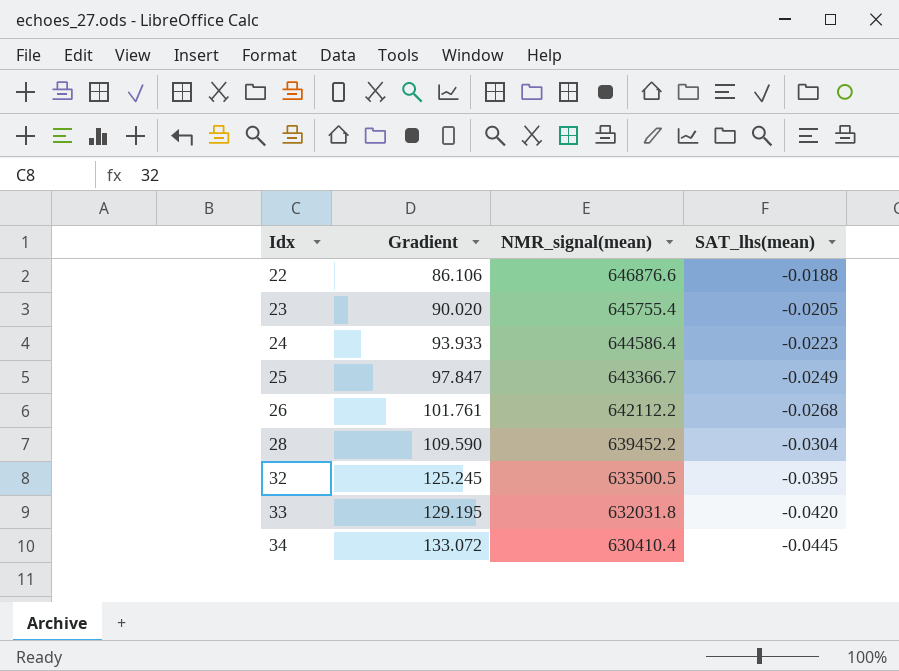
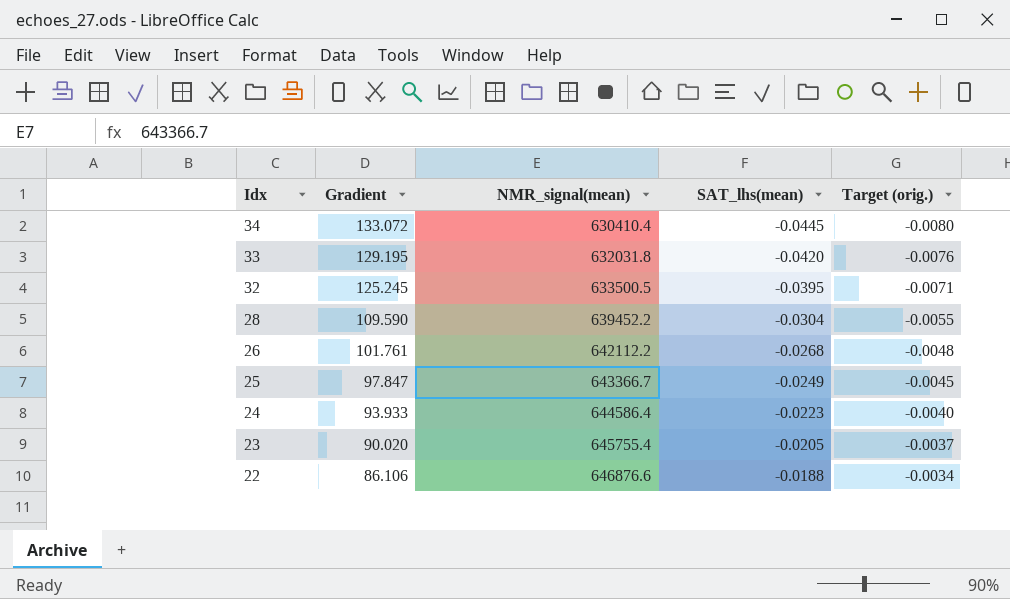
row order: Idx ascending -> Idx descending
column Target (orig.) | formula: none -> [SAT_lhs(mean)] * 0.18

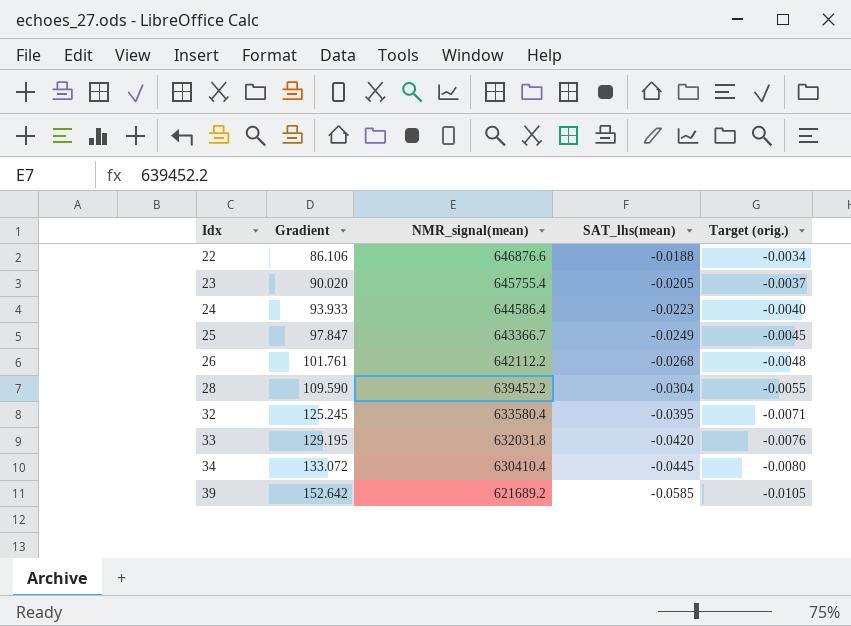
row order: Idx descending -> Idx ascending
32 | NMR_signal(mean): 633500.5 -> 633580.4
row 39: none -> 152.642 | 621689.2 | -0.0585 | -0.0105

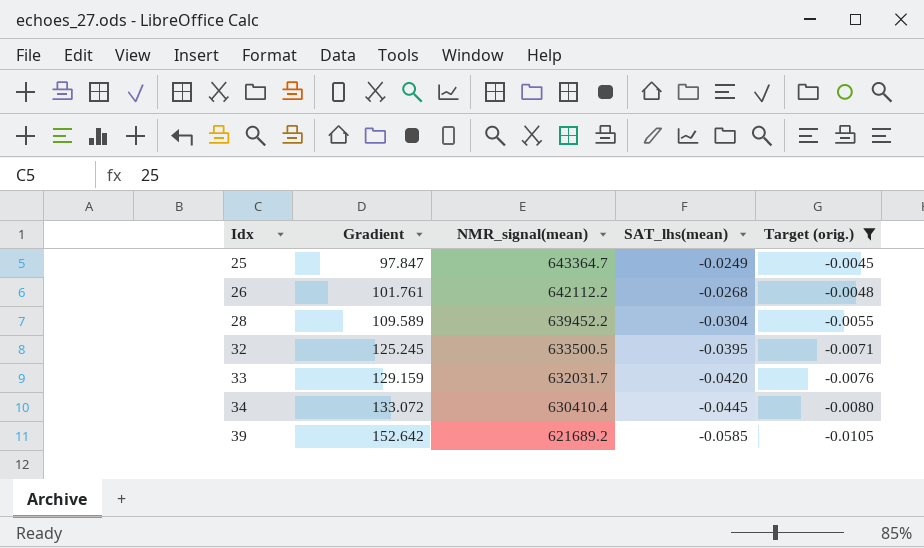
filter: none -> Target (orig.) <= -0.0045
25 | NMR_signal(mean): 643366.7 -> 643364.7
28 | Gradient: 109.590 -> 109.589
32 | NMR_signal(mean): 633580.4 -> 633500.5
33 | Gradient: 129.195 -> 129.159
33 | NMR_signal(mean): 632031.8 -> 632031.7

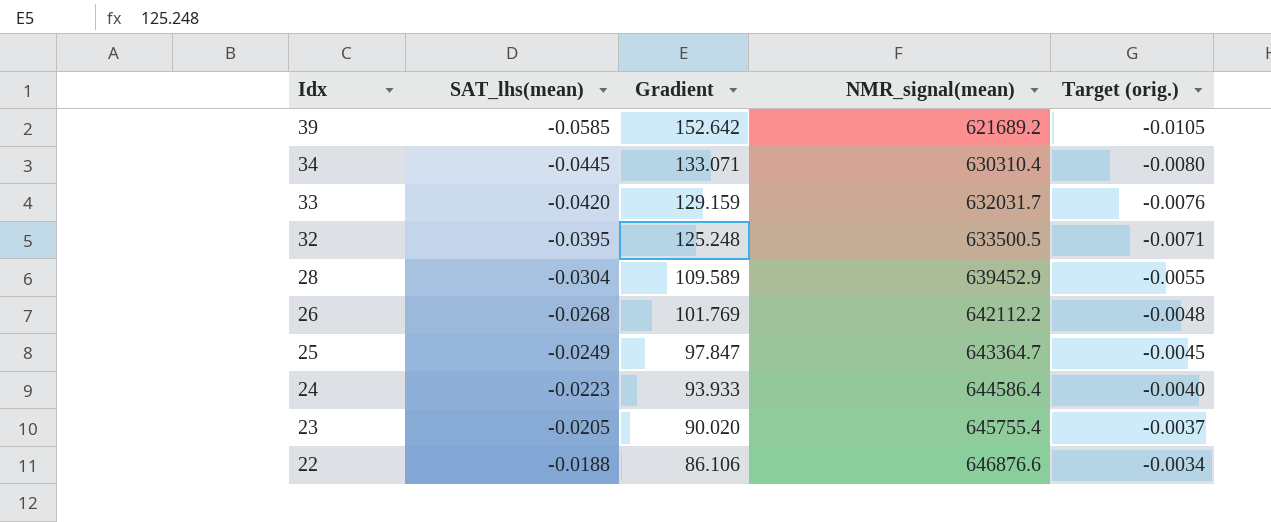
filter: Target (orig.) <= -0.0045 -> none
row order: Idx ascending -> Idx descending
column SAT_lhs(mean) | position: 4 -> 2
34 | Gradient: 133.072 -> 133.071
34 | NMR_signal(mean): 630410.4 -> 630310.4
32 | Gradient: 125.245 -> 125.248
28 | NMR_signal(mean): 639452.2 -> 639452.9
26 | Gradient: 101.761 -> 101.769

